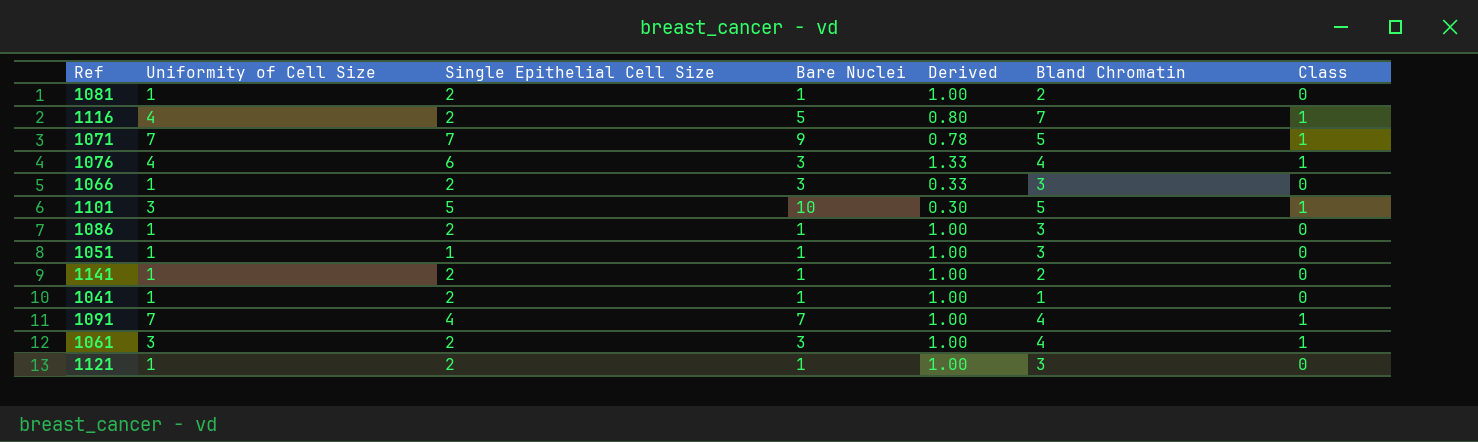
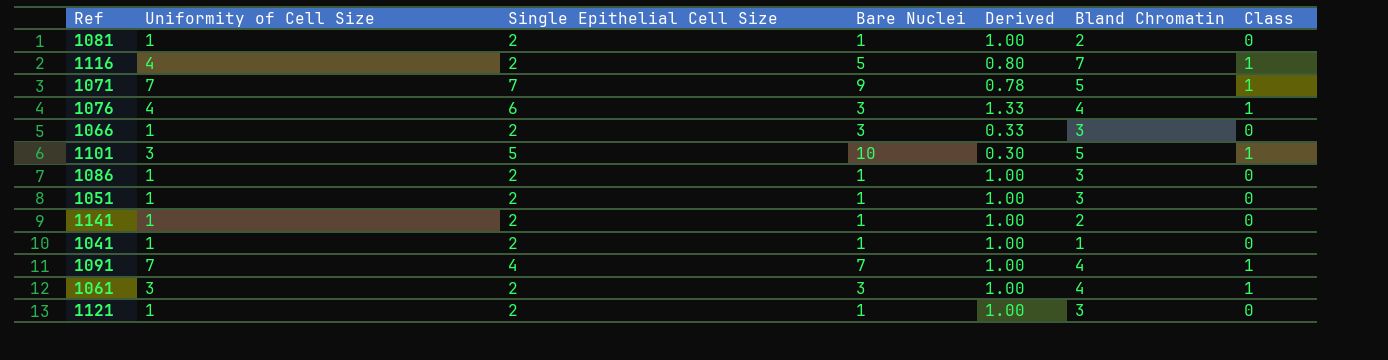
1051 | Single Epithelial Cell Size: 1 -> 2

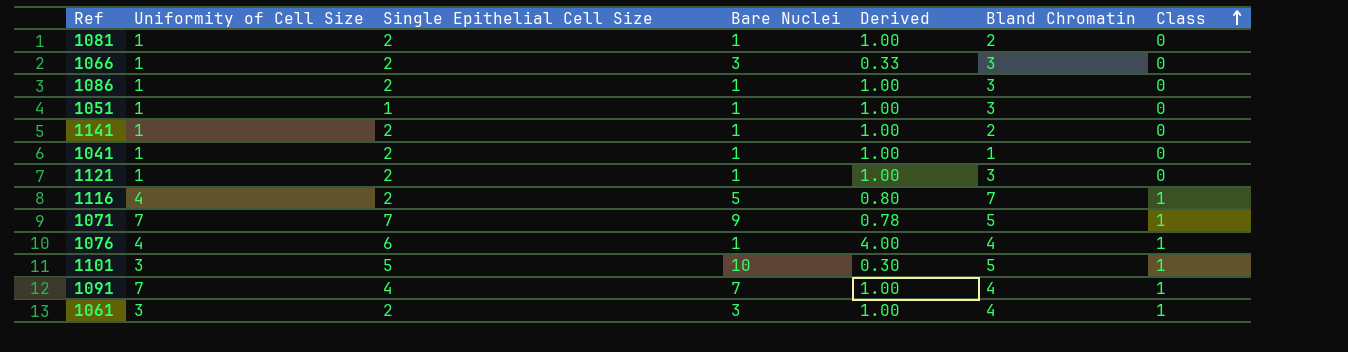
row order: none -> Class ascending
1051 | Single Epithelial Cell Size: 2 -> 1
1076 | Bare Nuclei: 3 -> 1
1076 | Derived: 1.33 -> 4.00

